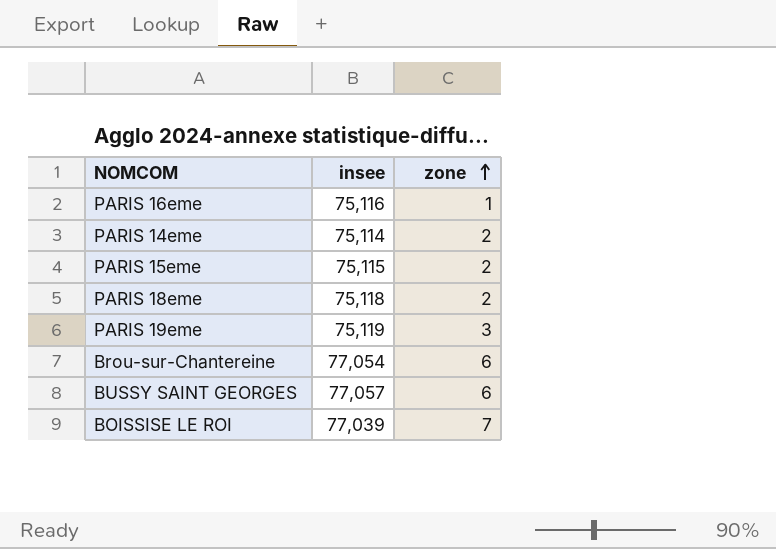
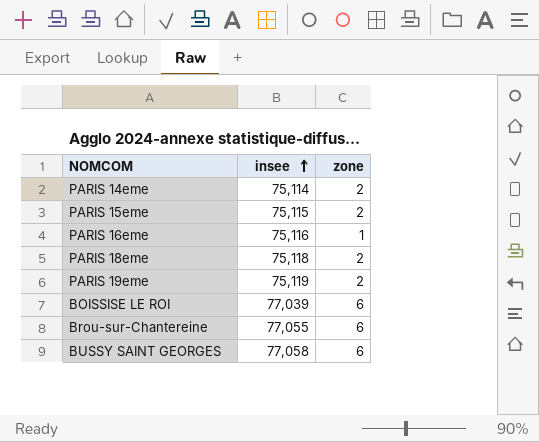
row order: zone ascending -> insee ascending
PARIS 19eme | zone: 3 -> 2
BOISSISE LE ROI | zone: 7 -> 6
Brou-sur-Chantereine | insee: 77,054 -> 77,055
BUSSY SAINT GEORGES | insee: 77,057 -> 77,058

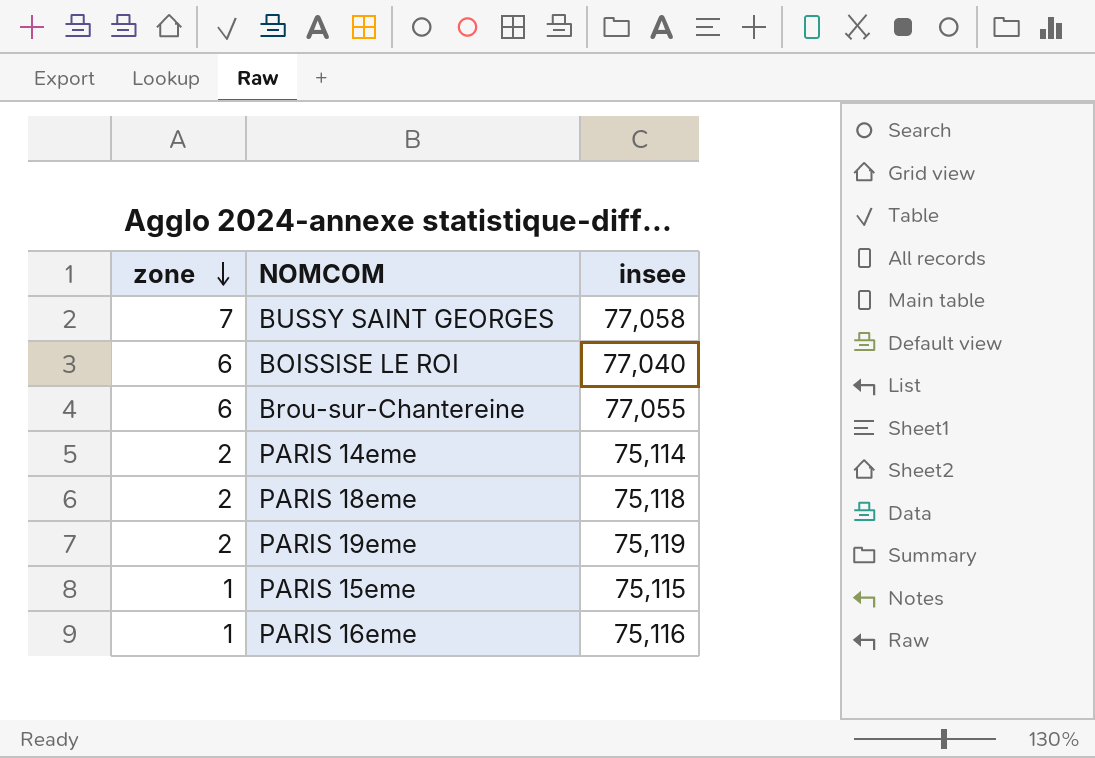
row order: insee ascending -> zone descending
column zone | position: 3 -> 1
BUSSY SAINT GEORGES | zone: 6 -> 7
BOISSISE LE ROI | insee: 77,039 -> 77,040
PARIS 15eme | zone: 2 -> 1

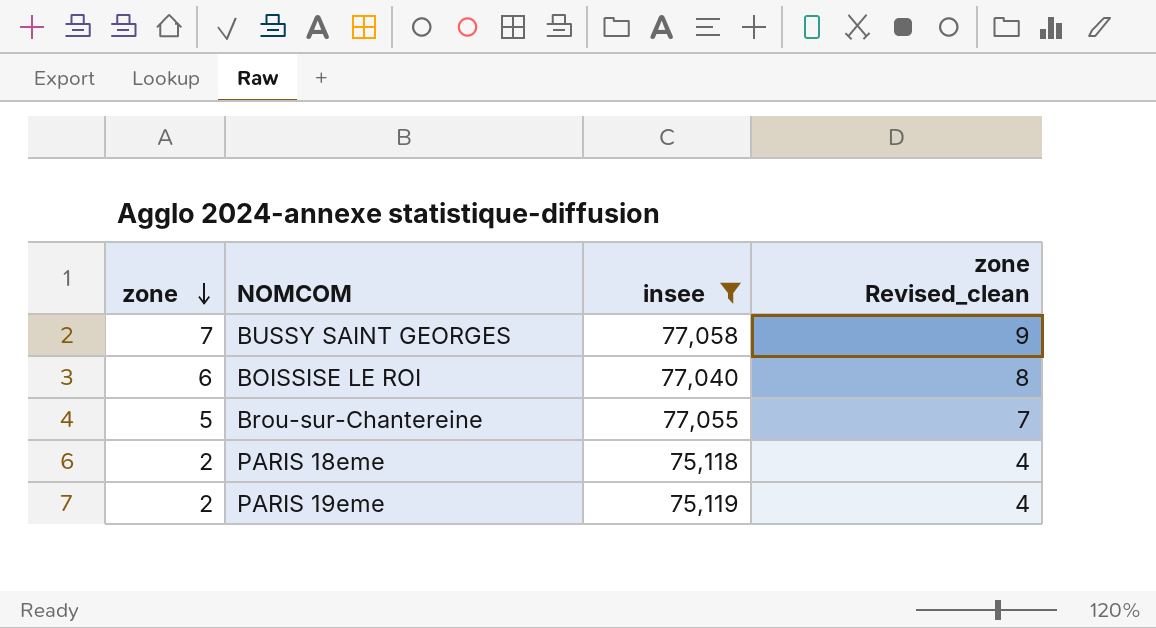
filter: none -> insee >= 75,118
column zone Revised_clean | formula: none -> [zone] + 2
Brou-sur-Chantereine | zone: 6 -> 5

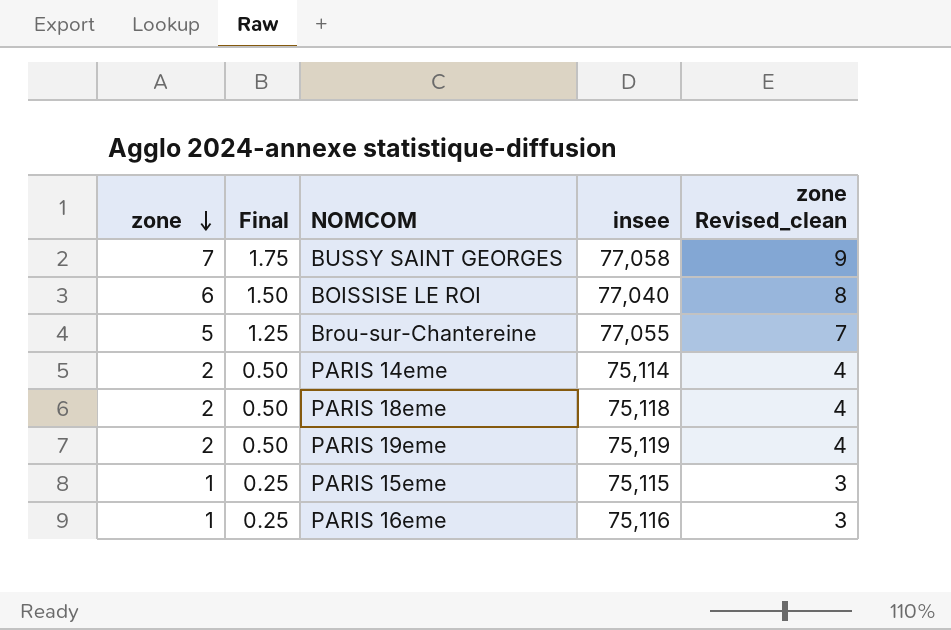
filter: insee >= 75,118 -> none
column Final | formula: none -> [zone] * 0.25

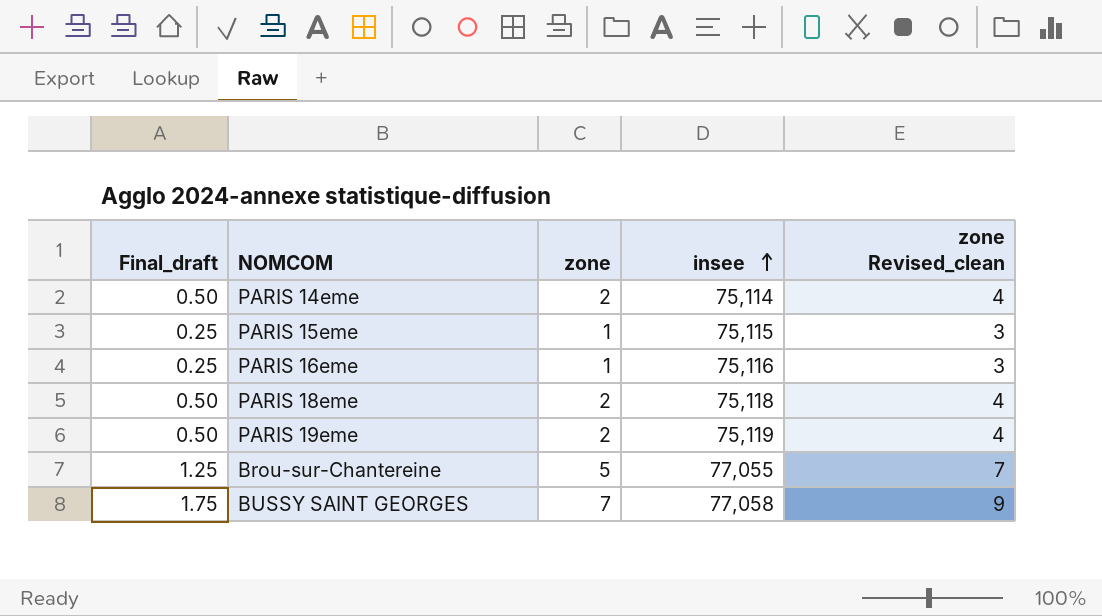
row order: zone descending -> insee ascending
column name: Final -> Final_draft
column zone | position: 1 -> 3
row BOISSISE LE ROI: 6 | 1.50 | 77,040 | 8 -> none

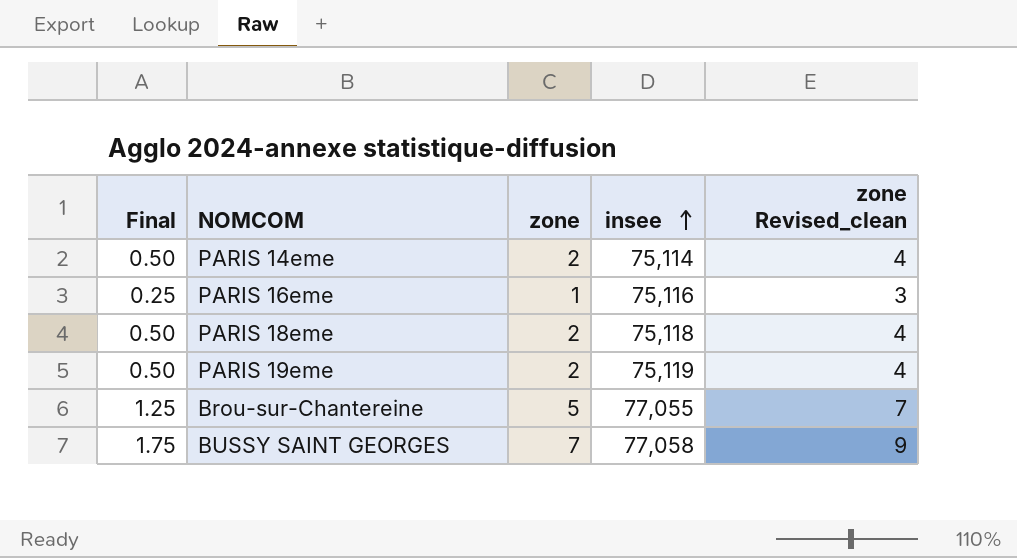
column name: Final_draft -> Final
row PARIS 15eme: 0.25 | 1 | 75,115 | 3 -> none

